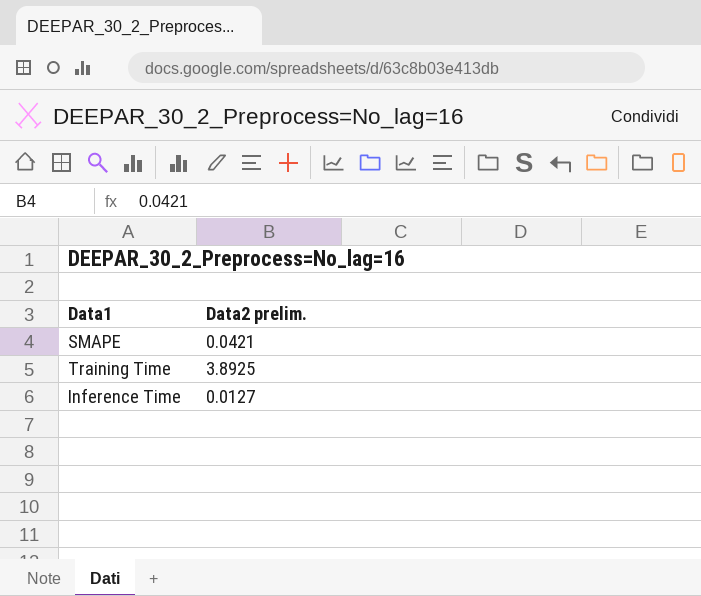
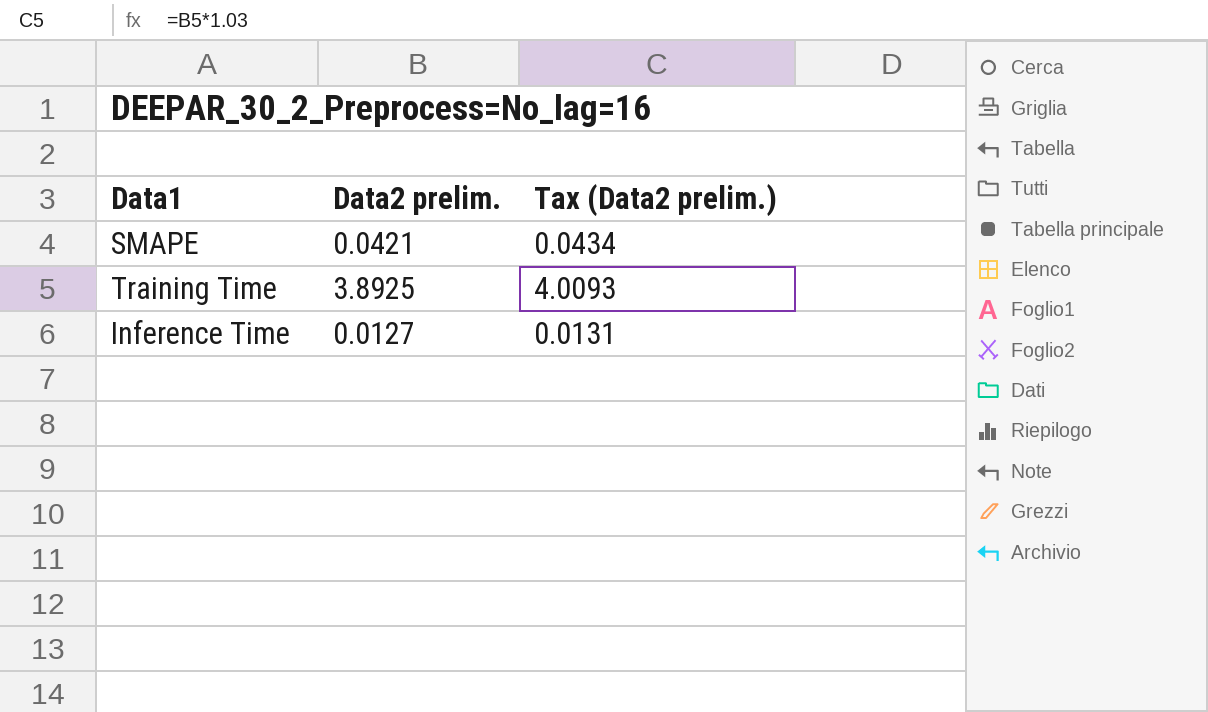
column Tax (Data2 prelim.) | formula: none -> [Data2 prelim.] * 1.03

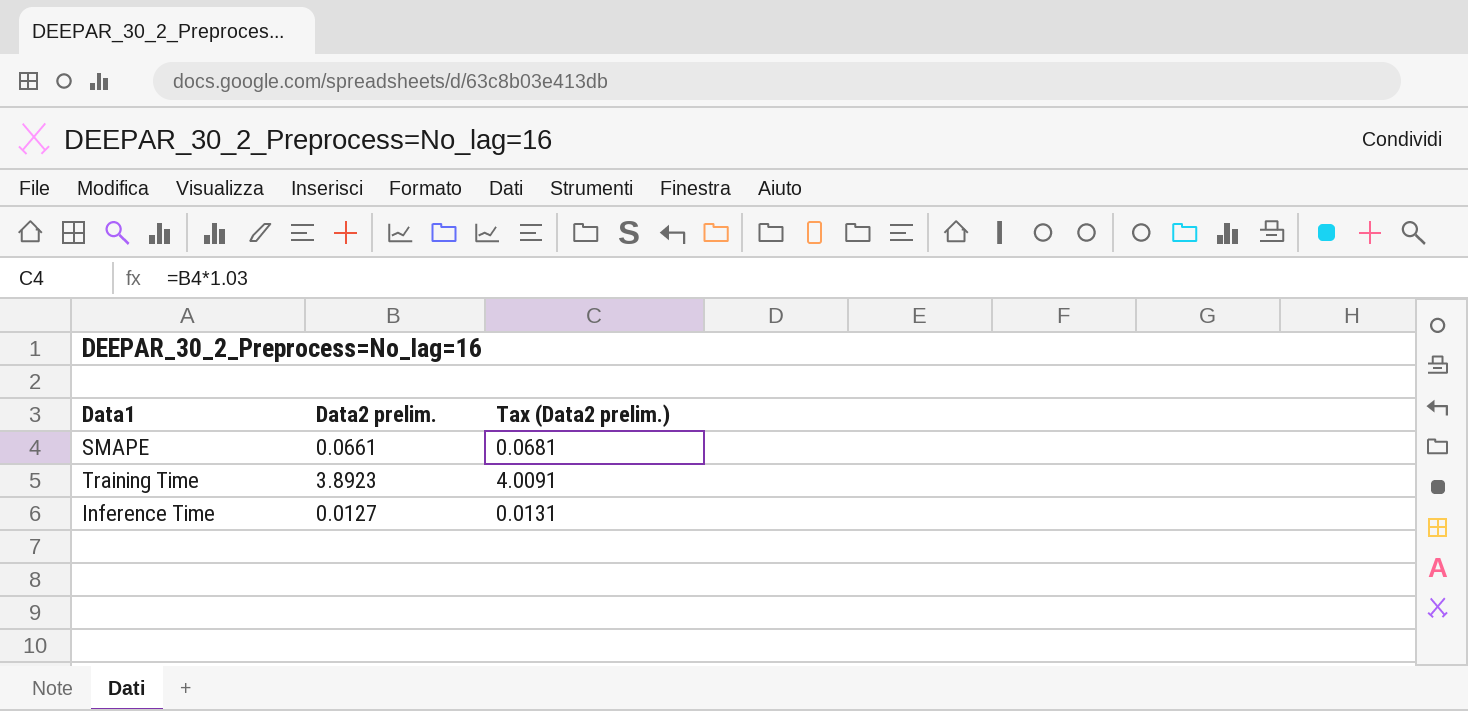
SMAPE | Data2 prelim.: 0.0421 -> 0.0661
SMAPE | Tax (Data2 prelim.): 0.0434 -> 0.0681
Training Time | Data2 prelim.: 3.8925 -> 3.8923
Training Time | Tax (Data2 prelim.): 4.0093 -> 4.0091

